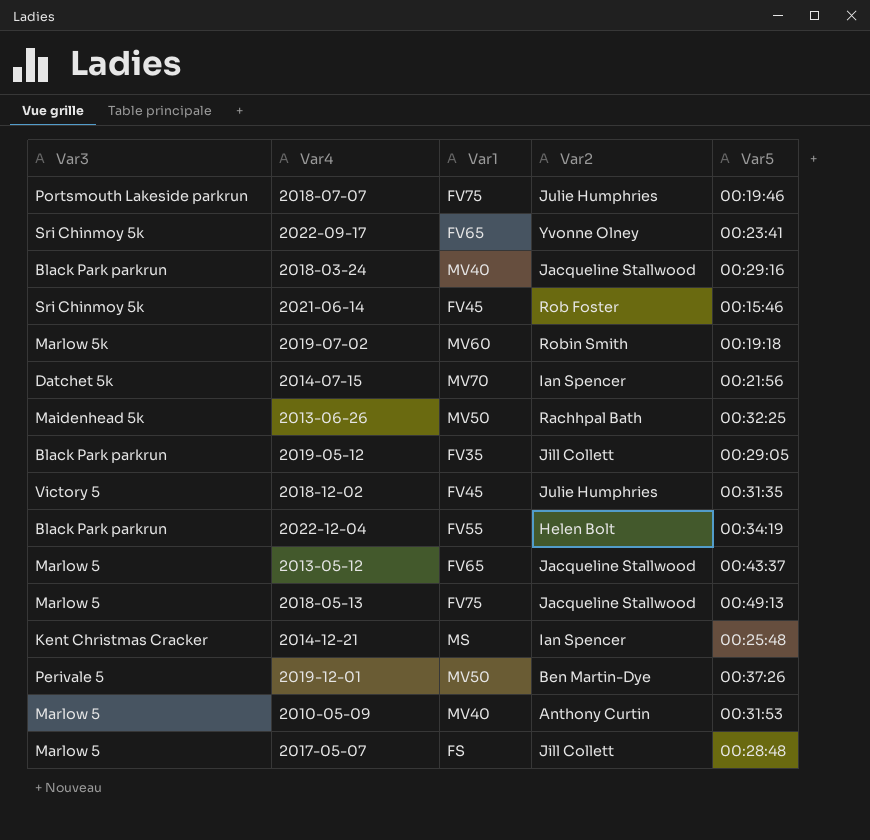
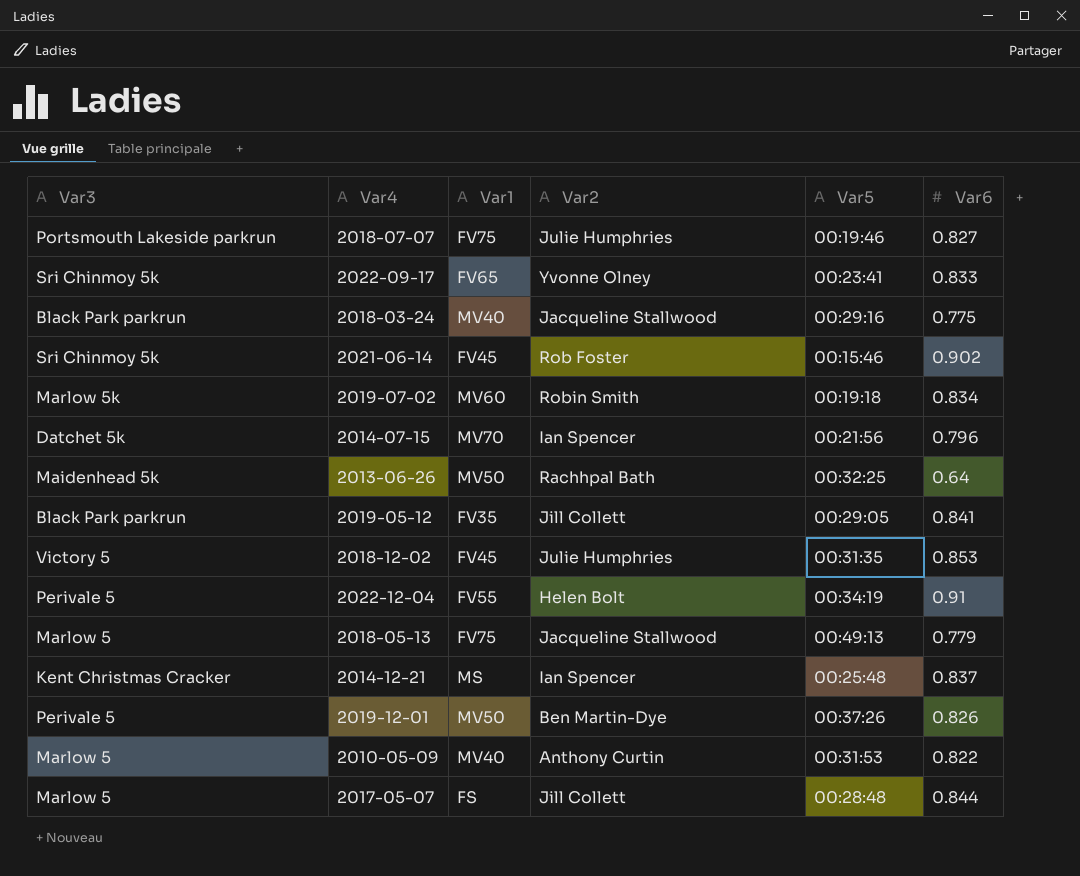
column Var6 | position: none -> 6
row 2013-05-12: Marlow 5 | FV65 | Jacqueline Stallwood | 00:43:37 -> none
2022-12-04 | Var3: Black Park parkrun -> Perivale 5

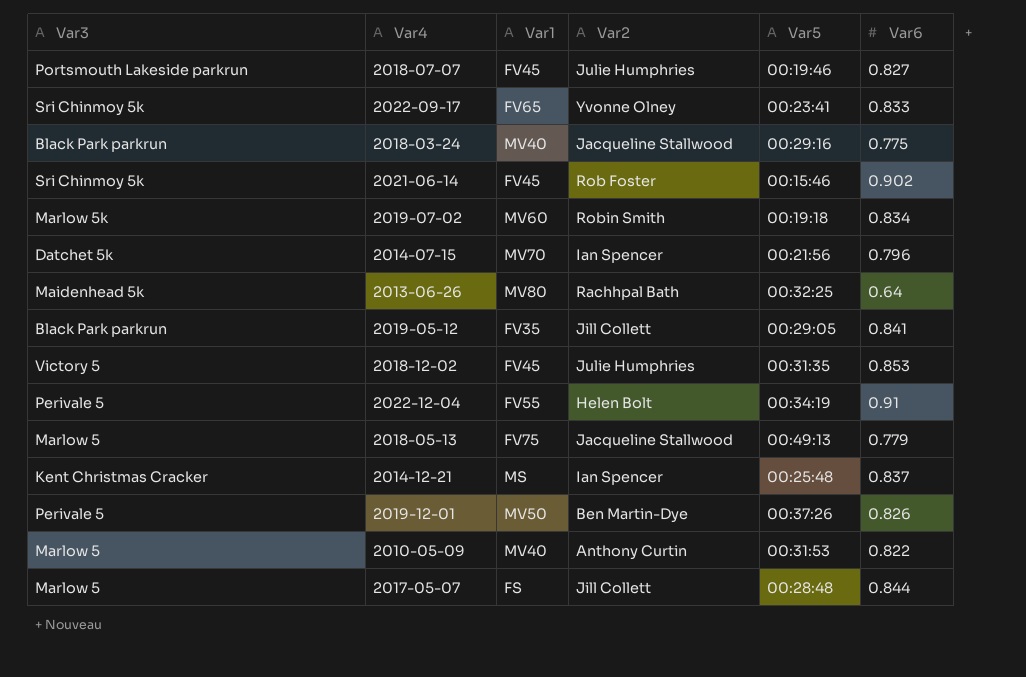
2018-07-07 | Var1: FV75 -> FV45
2013-06-26 | Var1: MV50 -> MV80

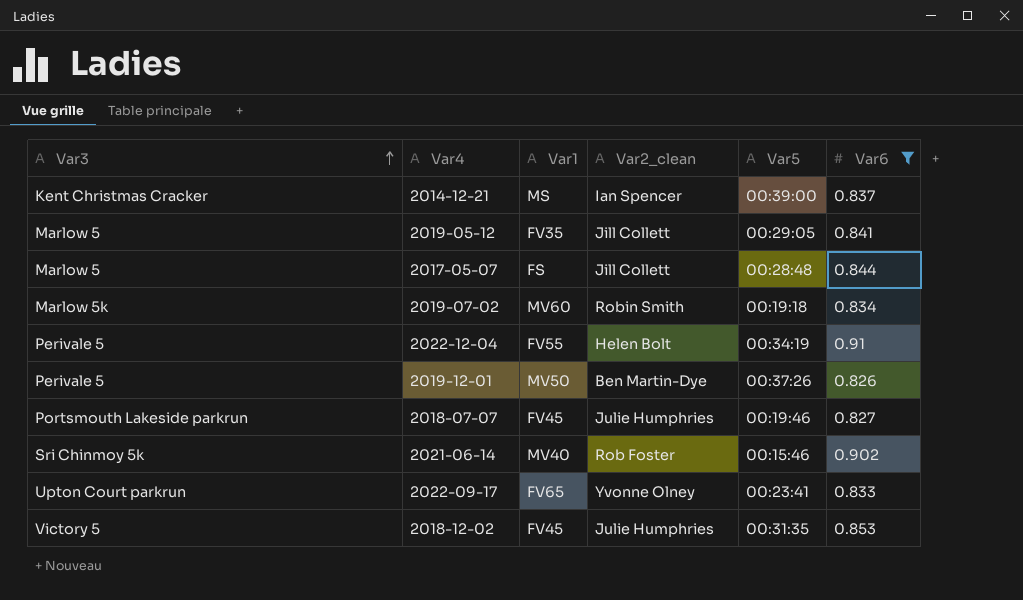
filter: none -> Var6 >= 0.826
row order: none -> Var3 ascending
column name: Var2 -> Var2_clean
2014-12-21 | Var5: 00:25:48 -> 00:39:00
2019-05-12 | Var3: Black Park parkrun -> Marlow 5
2021-06-14 | Var1: FV45 -> MV40
2022-09-17 | Var3: Sri Chinmoy 5k -> Upton Court parkrun

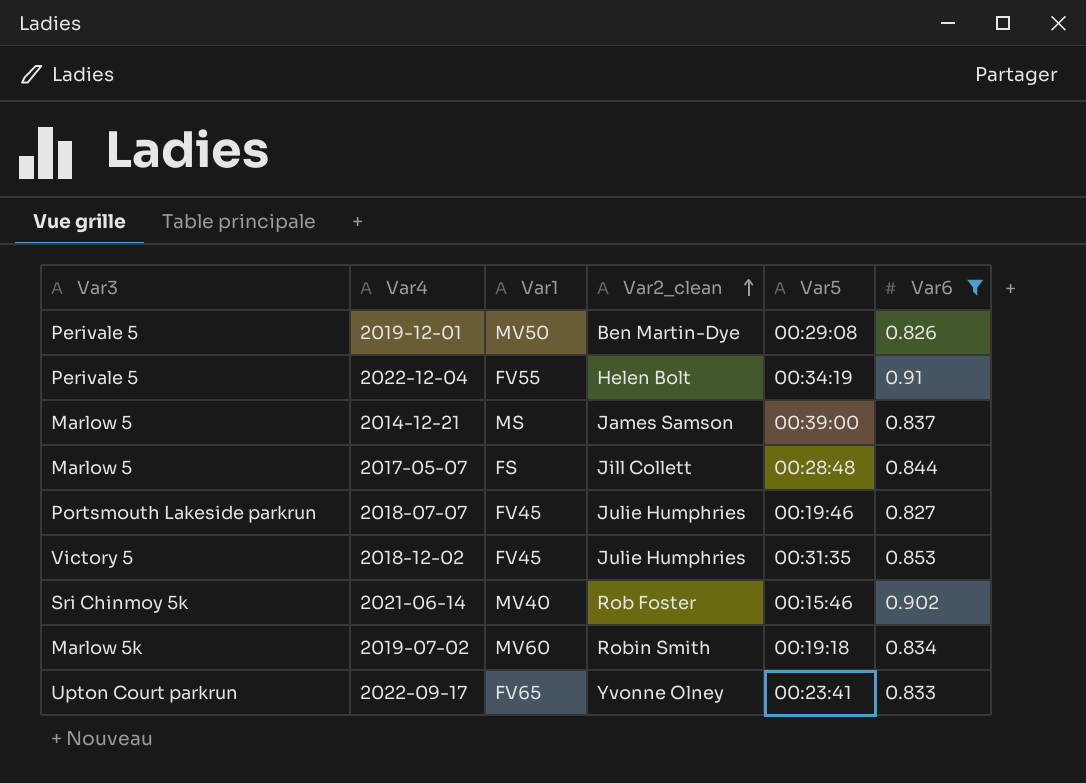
row order: Var3 ascending -> Var2_clean ascending
row 2019-05-12: Marlow 5 | FV35 | Jill Collett | 00:29:05 | 0.841 -> none
2019-12-01 | Var5: 00:37:26 -> 00:29:08
2014-12-21 | Var3: Kent Christmas Cracker -> Marlow 5
2014-12-21 | Var2_clean: Ian Spencer -> James Samson

